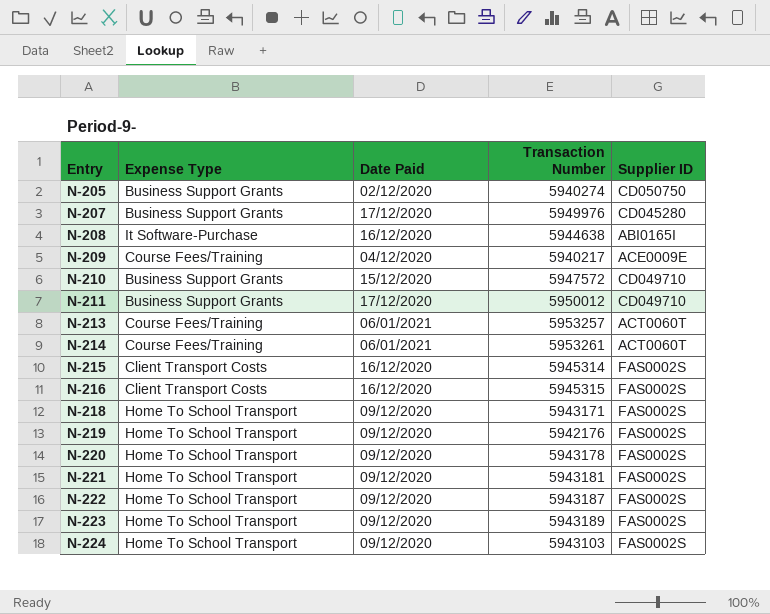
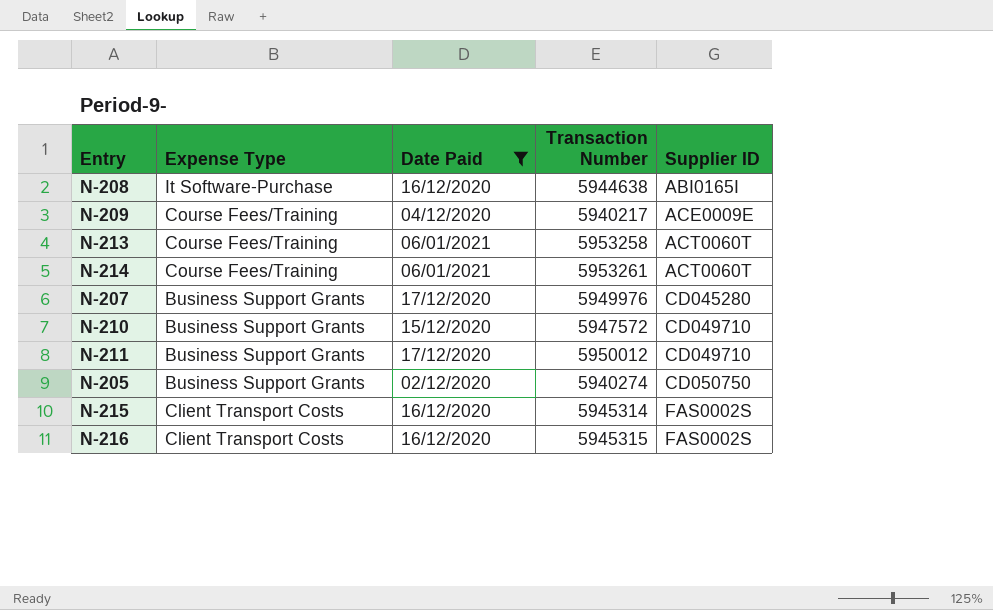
filter: none -> Date Paid != 09/12/2020
row order: Entry ascending -> Supplier ID ascending
N-213 | Transaction Number: 5953257 -> 5953258

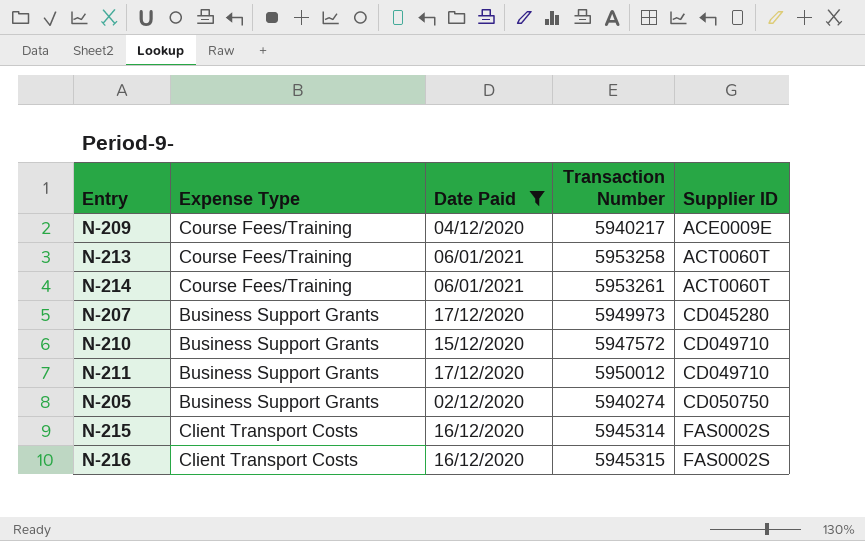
row N-208: It Software-Purchase | 16/12/2020 | 5944638 | ABI0165I -> none
N-207 | Transaction Number: 5949976 -> 5949973

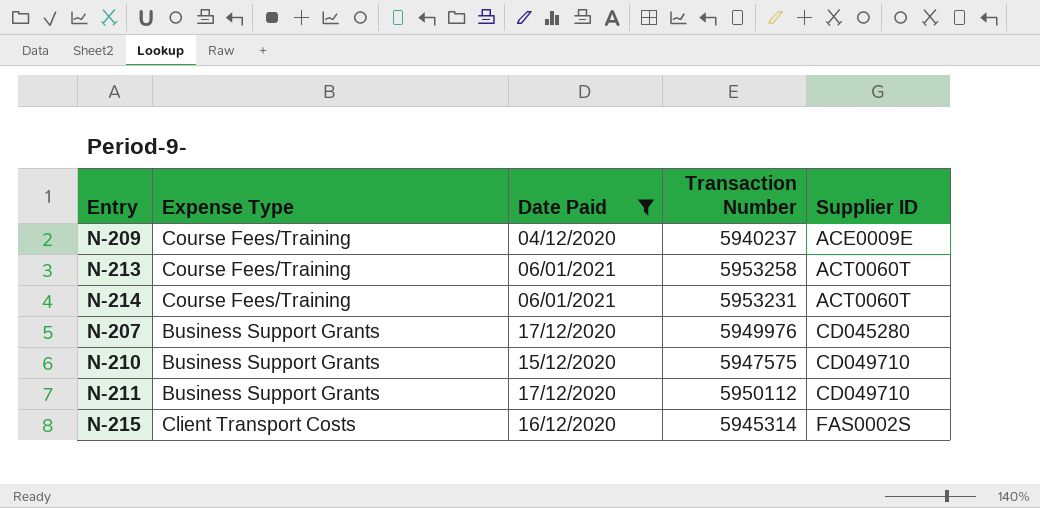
row N-205: Business Support Grants | 02/12/2020 | 5940274 | CD050750 -> none
row N-216: Client Transport Costs | 16/12/2020 | 5945315 | FAS0002S -> none
N-209 | Transaction Number: 5940217 -> 5940237
N-214 | Transaction Number: 5953261 -> 5953231
N-207 | Transaction Number: 5949973 -> 5949976
N-210 | Transaction Number: 5947572 -> 5947575
N-211 | Transaction Number: 5950012 -> 5950112

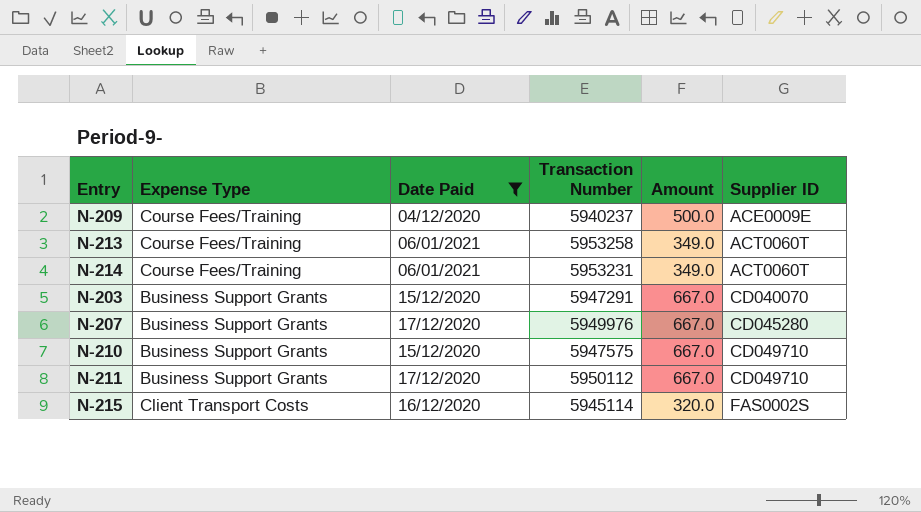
column Amount | position: none -> 5
row N-203: none -> Business Support Grants | 15/12/2020 | 5947291 | 667.0 | CD040070
N-215 | Transaction Number: 5945314 -> 5945114

